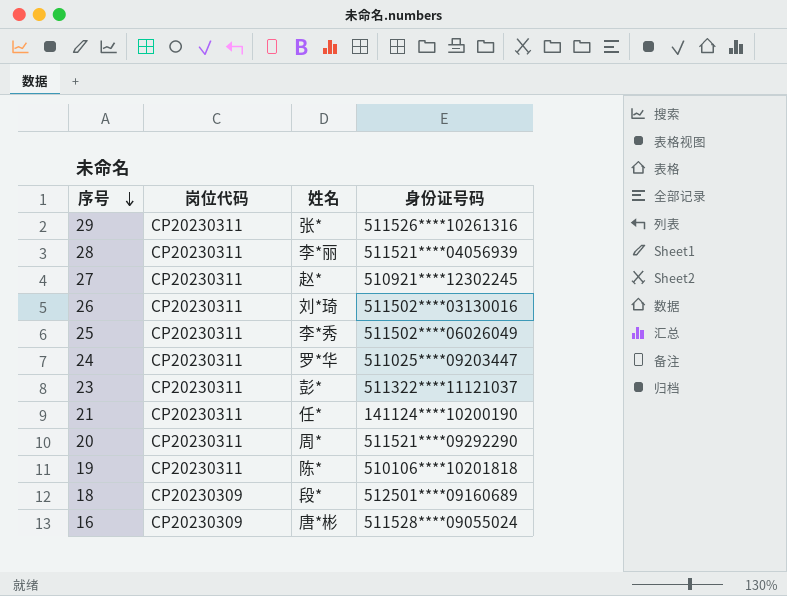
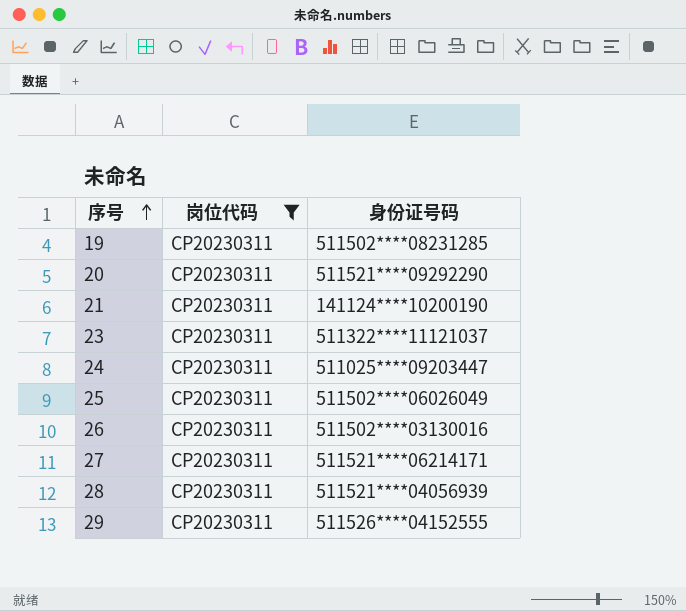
filter: none -> 岗位代码 = CP20230311
row order: 序号 descending -> 序号 ascending
column 姓名 | position: 3 -> none
19 | 身份证号码: 510106****10201818 -> 511502****08231285
27 | 身份证号码: 510921****12302245 -> 511521****06214171
29 | 身份证号码: 511526****10261316 -> 511526****04152555

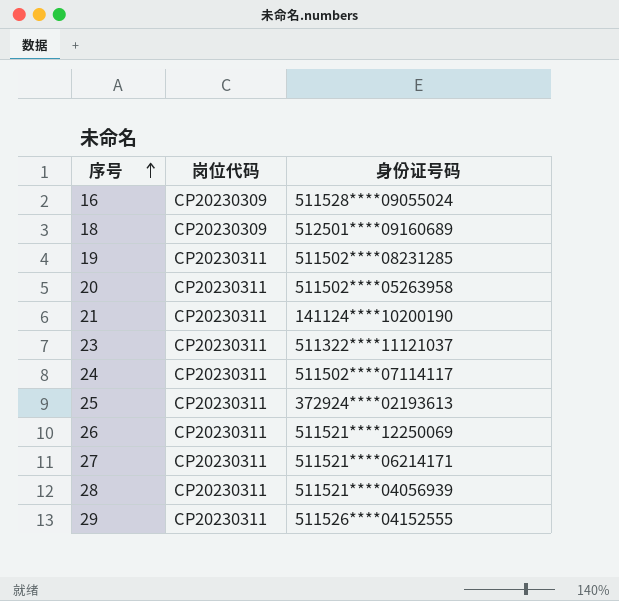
filter: 岗位代码 = CP20230311 -> none
20 | 身份证号码: 511521****09292290 -> 511502****05263958
24 | 身份证号码: 511025****09203447 -> 511502****07114117
25 | 身份证号码: 511502****06026049 -> 372924****02193613
26 | 身份证号码: 511502****03130016 -> 511521****12250069

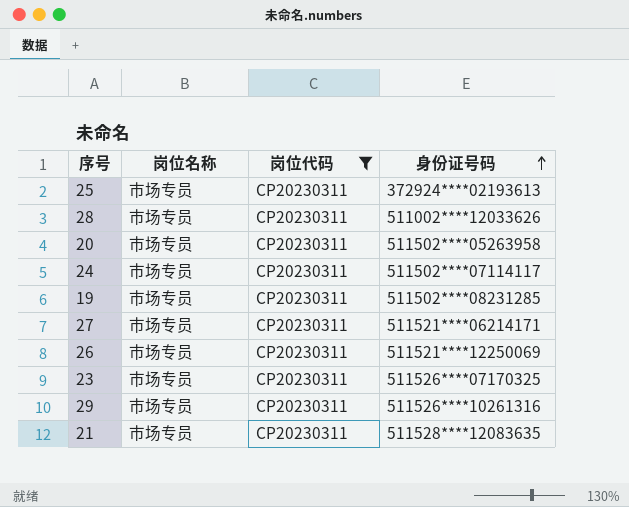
filter: none -> 岗位代码 = CP20230311
row order: 序号 ascending -> 身份证号码 ascending
column 岗位名称 | position: none -> 2
28 | 身份证号码: 511521****04056939 -> 511002****12033626
23 | 身份证号码: 511322****11121037 -> 511526****07170325
29 | 身份证号码: 511526****04152555 -> 511526****10261316
21 | 身份证号码: 141124****10200190 -> 511528****12083635

